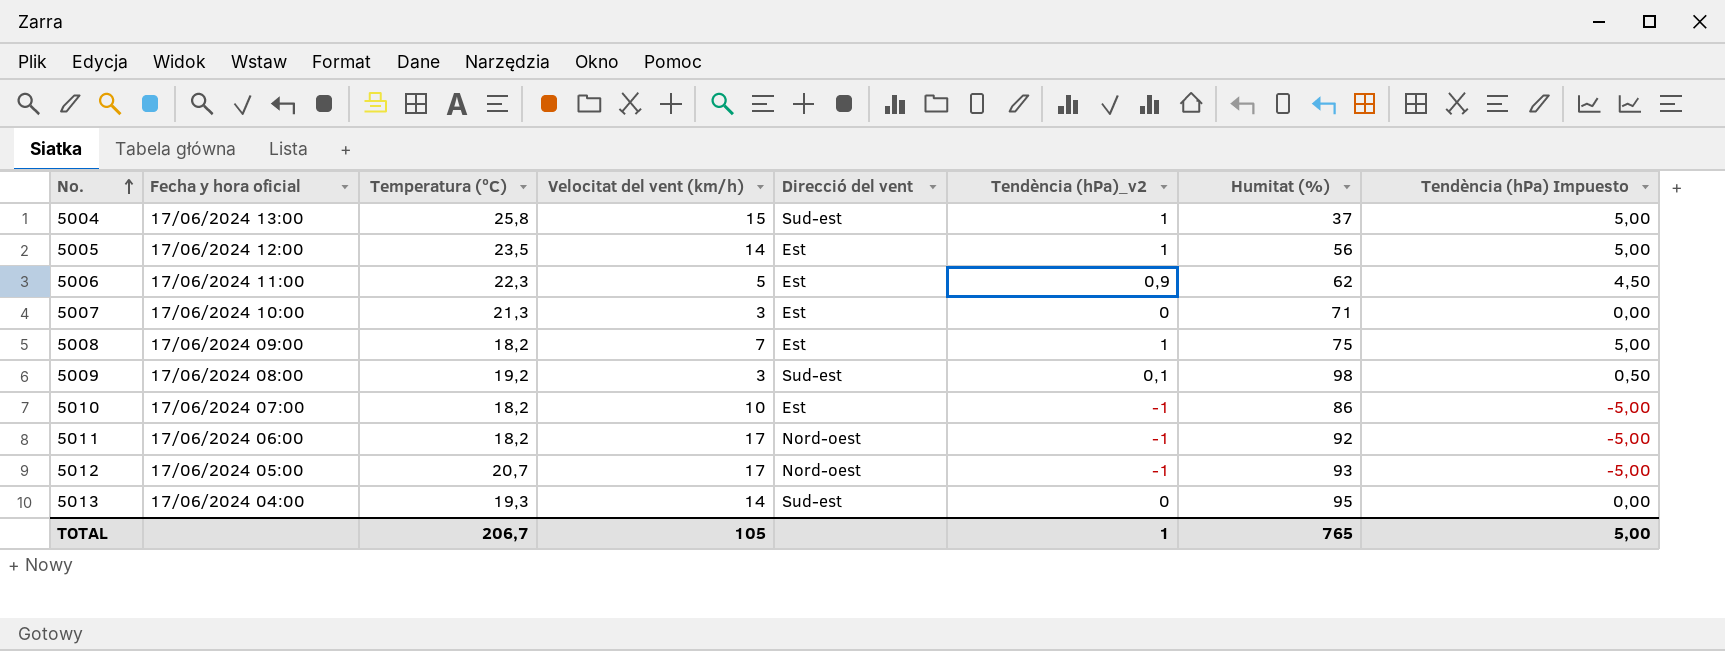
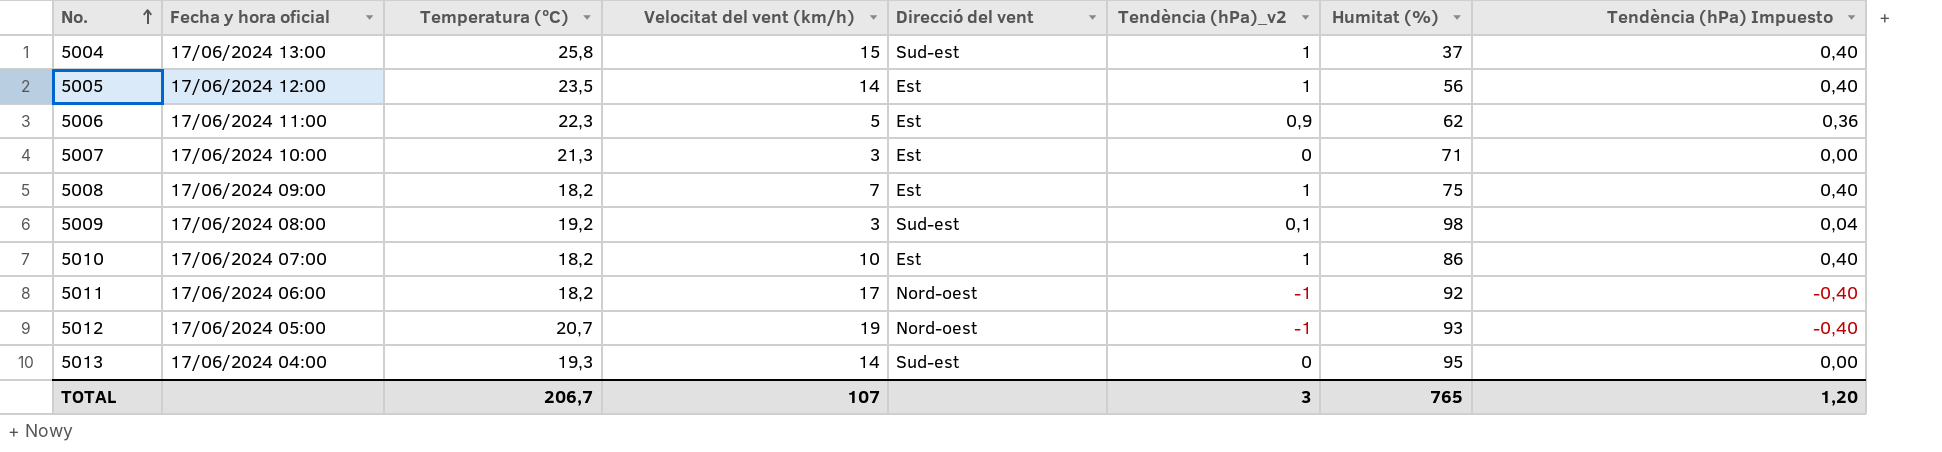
column Tendència (hPa) Impuesto | formula: [Tendència (hPa)_v2] * 5 -> [Tendència (hPa)_v2] * 0,4
5010 | Tendència (hPa)_v2: -1 -> 1
5012 | Velocitat del vent (km/h): 17 -> 19
TOTAL | Velocitat del vent (km/h): 105 -> 107
TOTAL | Tendència (hPa)_v2: 1 -> 3
TOTAL | Tendència (hPa) Impuesto: 5,00 -> 1,20

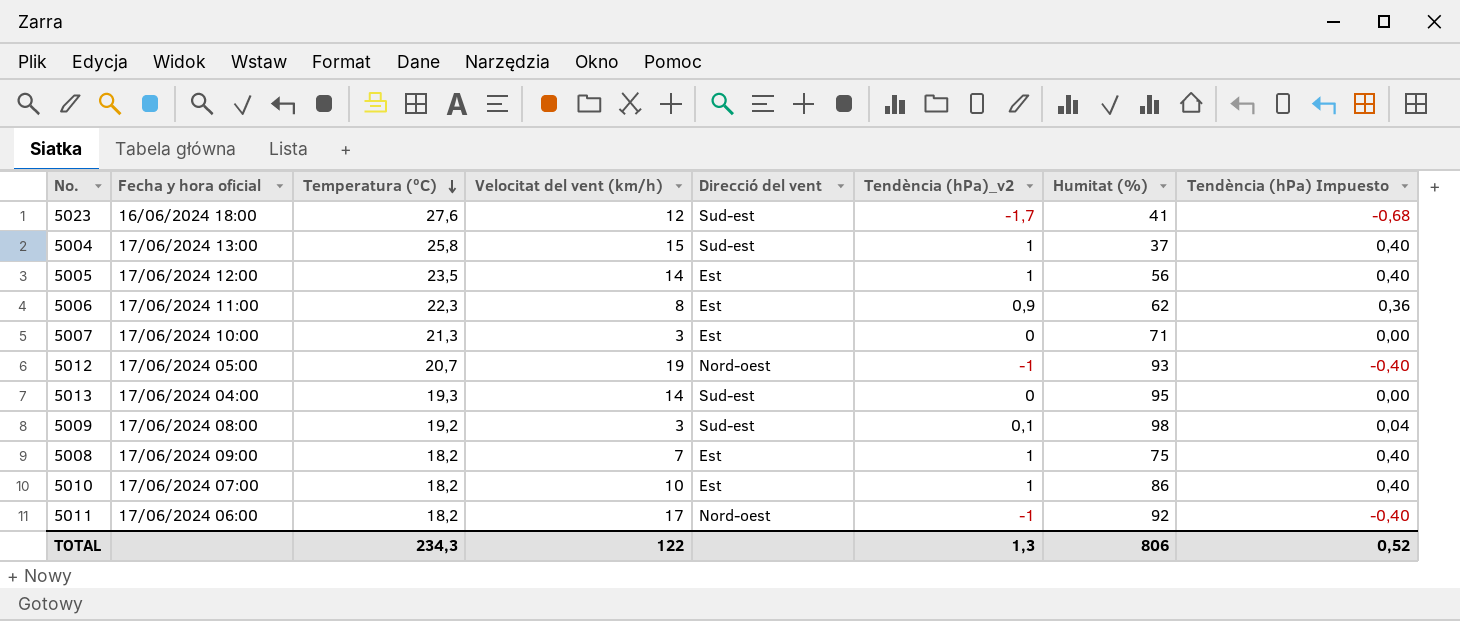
row order: No. ascending -> Temperatura (ºC) descending
row 5023: none -> 16/06/2024 18:00 | 27,6 | 12 | Sud-est | -1,7 | 41 | -0,68
5006 | Velocitat del vent (km/h): 5 -> 8
TOTAL | Temperatura (ºC): 206,7 -> 234,3
TOTAL | Velocitat del vent (km/h): 107 -> 122
TOTAL | Tendència (hPa)_v2: 3 -> 1,3
TOTAL | Humitat (%): 765 -> 806
TOTAL | Tendència (hPa) Impuesto: 1,20 -> 0,52

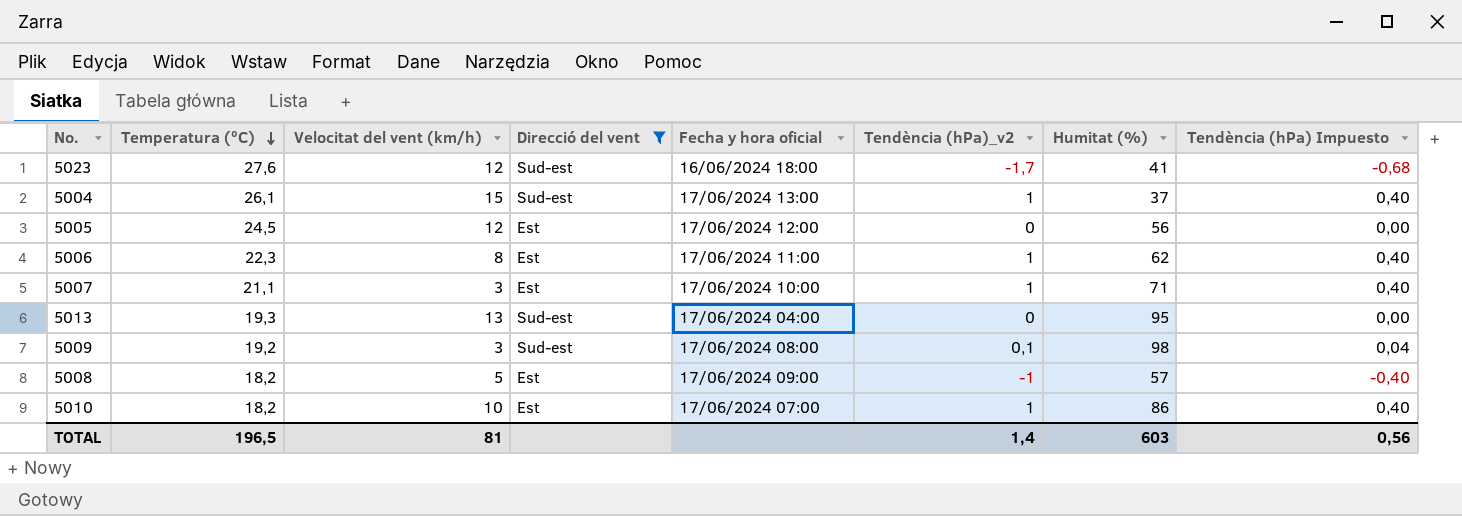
filter: none -> Direcció del vent != Nord-oest
column Fecha y hora oficial | position: 2 -> 5
5004 | Temperatura (ºC): 25,8 -> 26,1
5005 | Temperatura (ºC): 23,5 -> 24,5
5005 | Velocitat del vent (km/h): 14 -> 12
5005 | Tendència (hPa)_v2: 1 -> 0
5005 | Tendència (hPa) Impuesto: 0,40 -> 0,00
5006 | Tendència (hPa)_v2: 0,9 -> 1
5006 | Tendència (hPa) Impuesto: 0,36 -> 0,40
5007 | Temperatura (ºC): 21,3 -> 21,1
5007 | Tendència (hPa)_v2: 0 -> 1
5007 | Tendència (hPa) Impuesto: 0,00 -> 0,40
5013 | Velocitat del vent (km/h): 14 -> 13
5008 | Velocitat del vent (km/h): 7 -> 5
5008 | Tendència (hPa)_v2: 1 -> -1
5008 | Humitat (%): 75 -> 57
5008 | Tendència (hPa) Impuesto: 0,40 -> -0,40
TOTAL | Temperatura (ºC): 234,3 -> 196,5
TOTAL | Velocitat del vent (km/h): 122 -> 81
TOTAL | Tendència (hPa)_v2: 1,3 -> 1,4
TOTAL | Humitat (%): 806 -> 603
TOTAL | Tendència (hPa) Impuesto: 0,52 -> 0,56

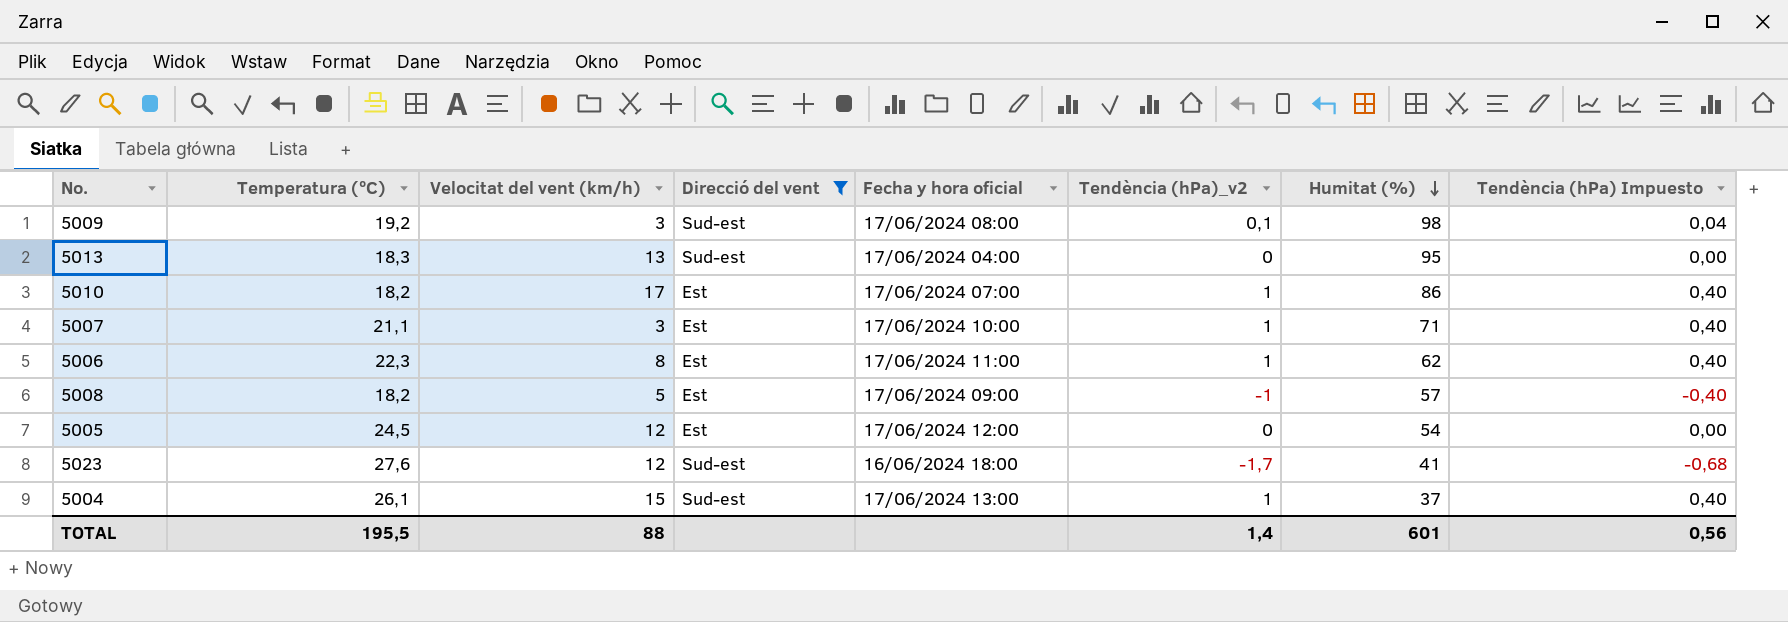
row order: Temperatura (ºC) descending -> Humitat (%) descending
5013 | Temperatura (ºC): 19,3 -> 18,3
5010 | Velocitat del vent (km/h): 10 -> 17
5005 | Humitat (%): 56 -> 54
TOTAL | Temperatura (ºC): 196,5 -> 195,5
TOTAL | Velocitat del vent (km/h): 81 -> 88
TOTAL | Humitat (%): 603 -> 601

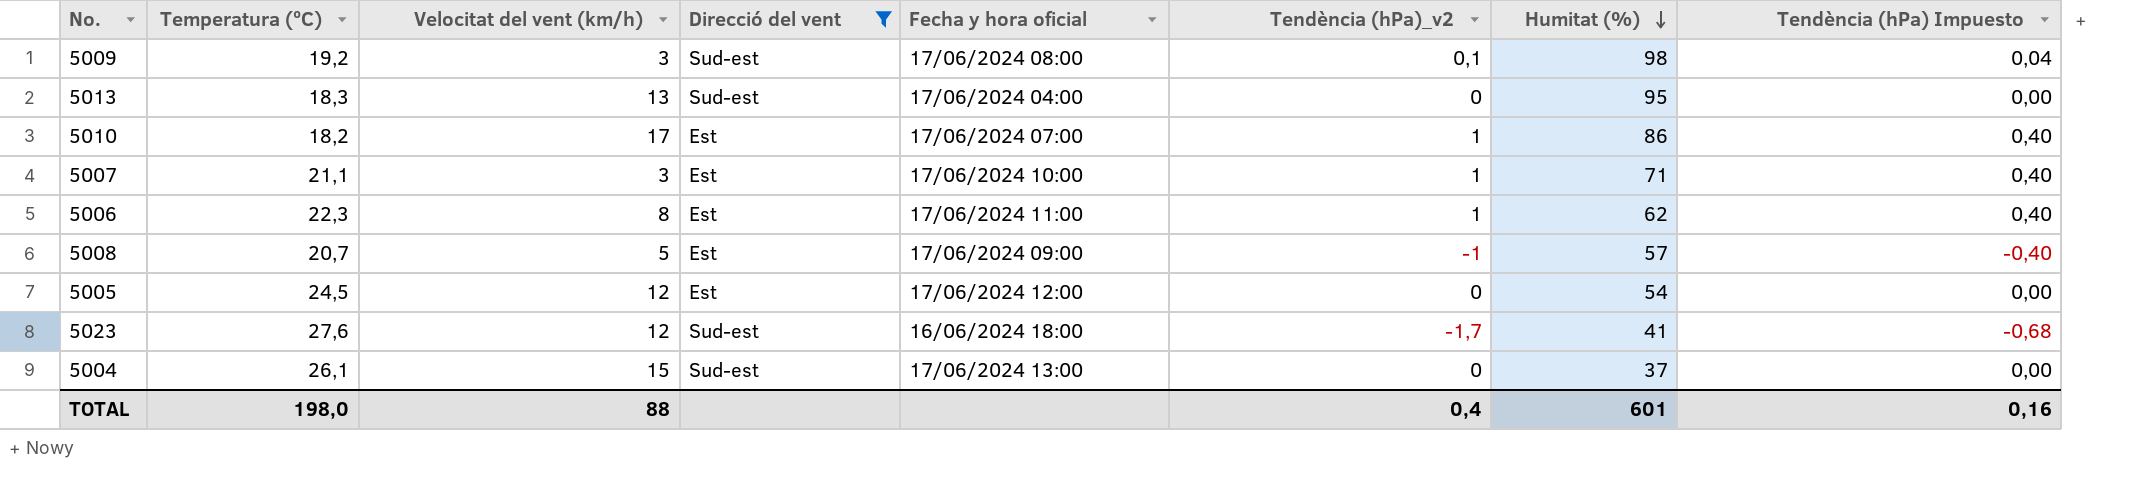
5008 | Temperatura (ºC): 18,2 -> 20,7
5004 | Tendència (hPa)_v2: 1 -> 0
5004 | Tendència (hPa) Impuesto: 0,40 -> 0,00
TOTAL | Temperatura (ºC): 195,5 -> 198,0
TOTAL | Tendència (hPa)_v2: 1,4 -> 0,4
TOTAL | Tendència (hPa) Impuesto: 0,56 -> 0,16

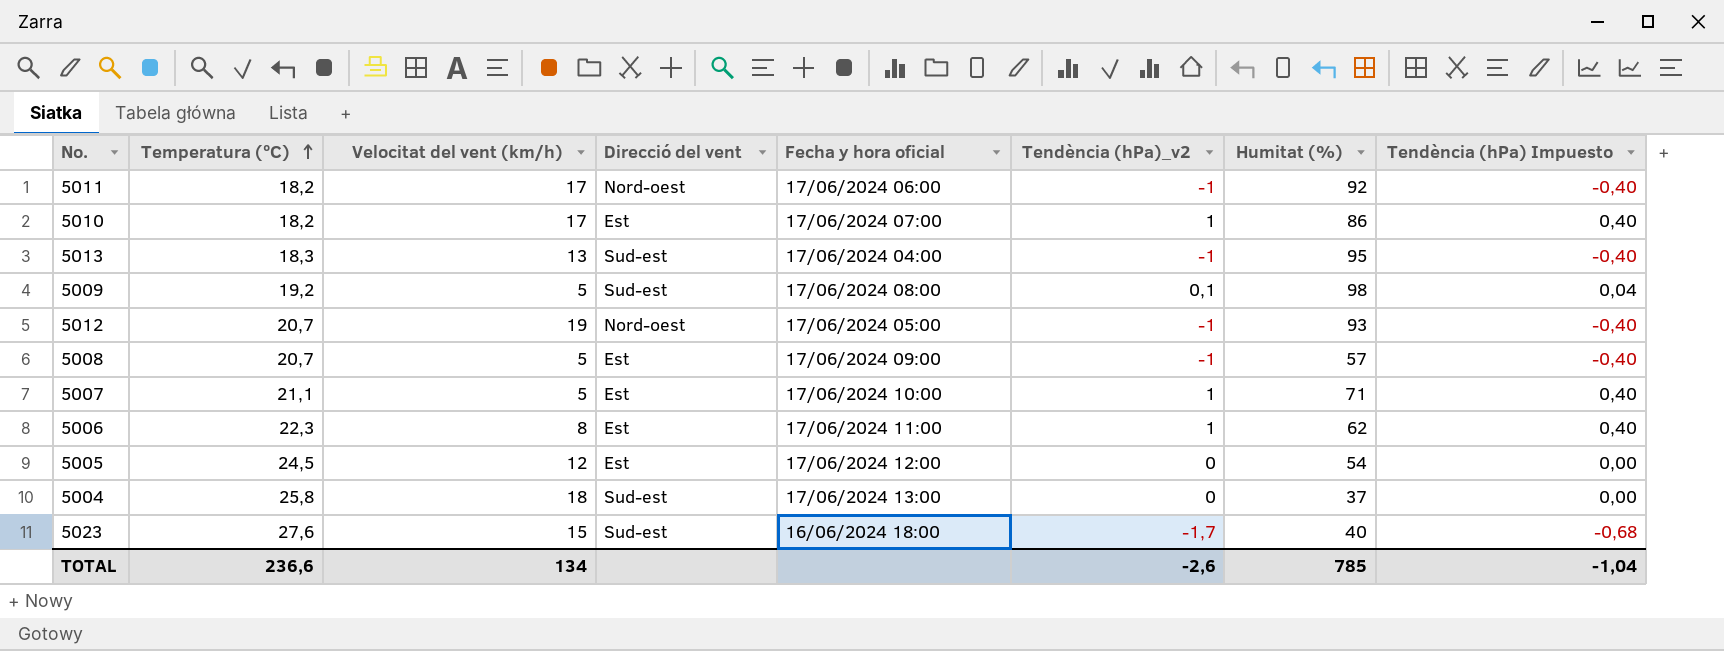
filter: Direcció del vent != Nord-oest -> none
row order: Humitat (%) descending -> Temperatura (ºC) ascending
5013 | Tendència (hPa)_v2: 0 -> -1
5013 | Tendència (hPa) Impuesto: 0,00 -> -0,40
5009 | Velocitat del vent (km/h): 3 -> 5
5007 | Velocitat del vent (km/h): 3 -> 5
5004 | Temperatura (ºC): 26,1 -> 25,8
5004 | Velocitat del vent (km/h): 15 -> 18
5023 | Velocitat del vent (km/h): 12 -> 15
5023 | Humitat (%): 41 -> 40
TOTAL | Temperatura (ºC): 198,0 -> 236,6
TOTAL | Velocitat del vent (km/h): 88 -> 134
TOTAL | Tendència (hPa)_v2: 0,4 -> -2,6
TOTAL | Humitat (%): 601 -> 785
TOTAL | Tendència (hPa) Impuesto: 0,16 -> -1,04

